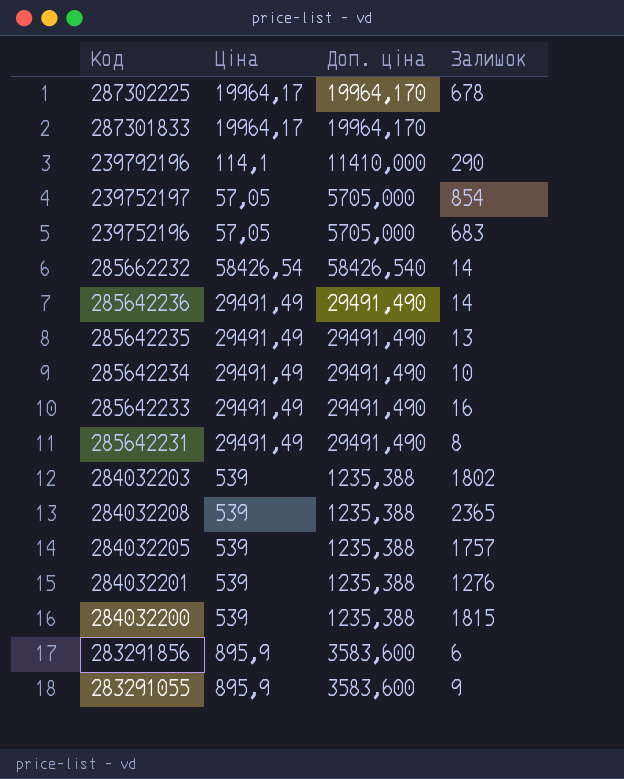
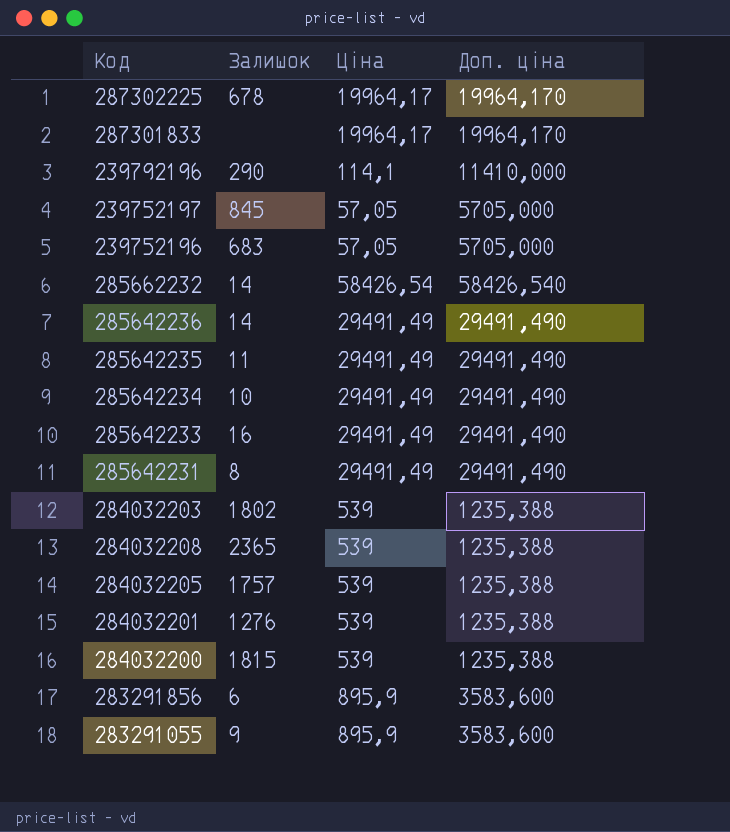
column Залишок | position: 4 -> 2
239752197 | Залишок: 854 -> 845
285642235 | Залишок: 13 -> 11

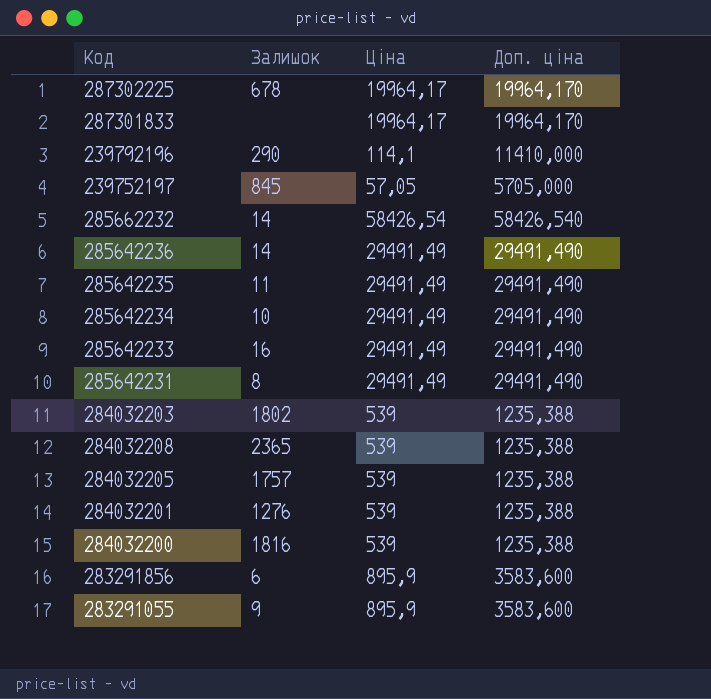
row 239752196: 683 | 57,05 | 5705,000 -> none
284032200 | Залишок: 1815 -> 1816

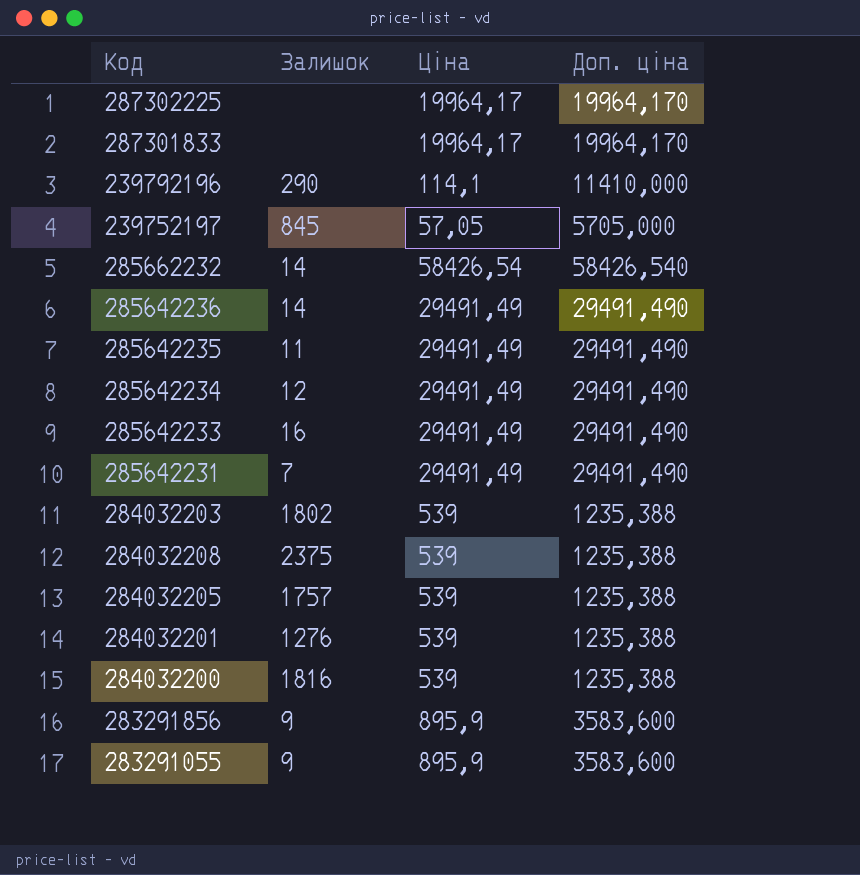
287302225 | Залишок: 678 -> none
285642234 | Залишок: 10 -> 12
285642231 | Залишок: 8 -> 7
284032208 | Залишок: 2365 -> 2375
283291856 | Залишок: 6 -> 9

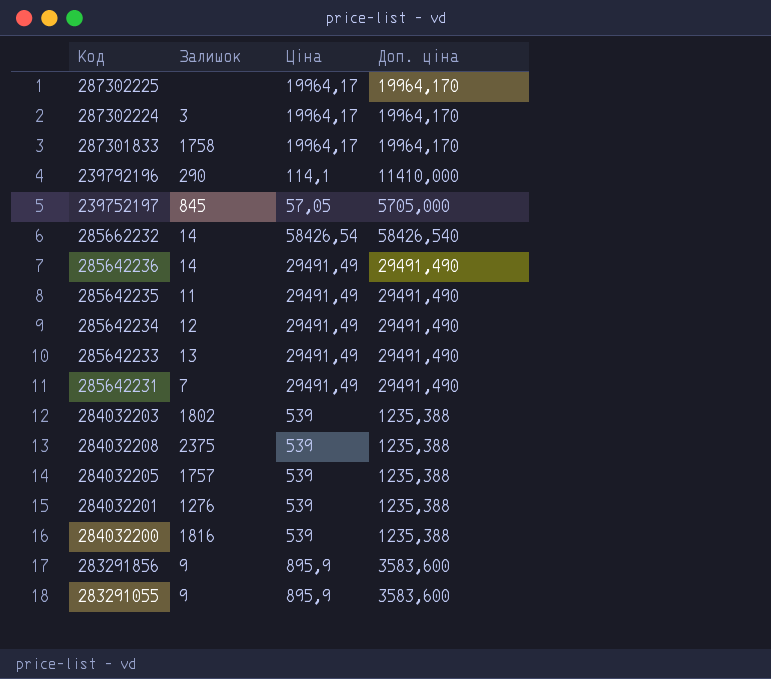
row 287302224: none -> 3 | 19964,17 | 19964,170
287301833 | Залишок: none -> 1758
285642233 | Залишок: 16 -> 13

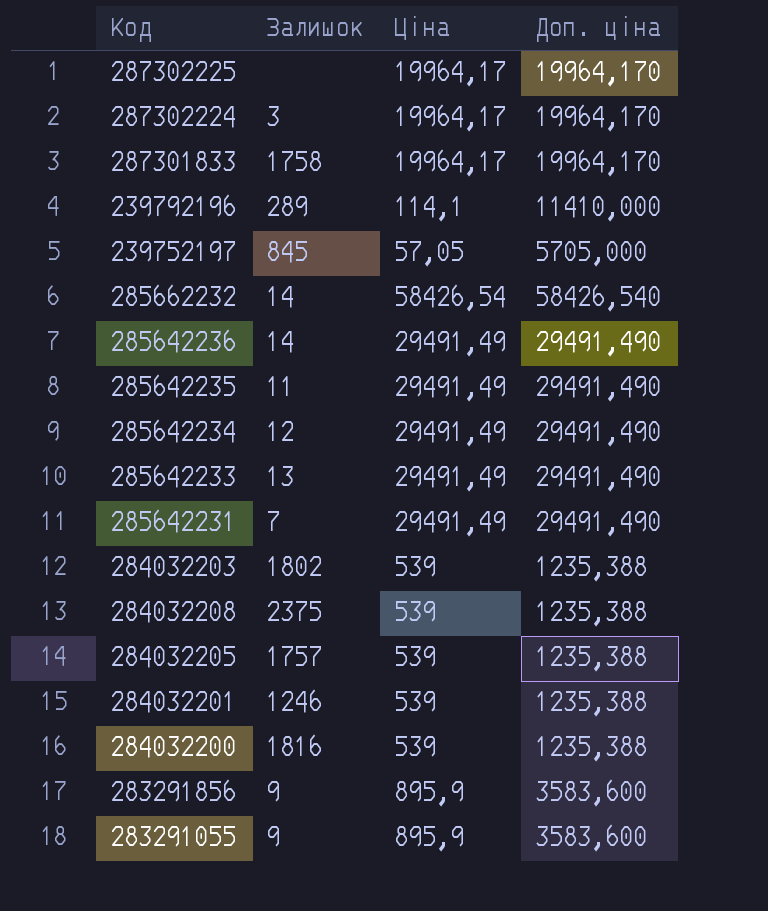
239792196 | Залишок: 290 -> 289
284032201 | Залишок: 1276 -> 1246

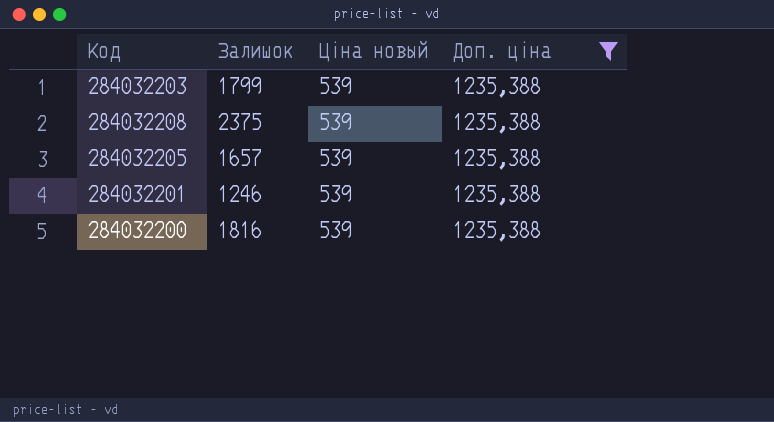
filter: none -> Доп. ціна = 1235,388
column name: Ціна -> Ціна новый
284032203 | Залишок: 1802 -> 1799
284032205 | Залишок: 1757 -> 1657

